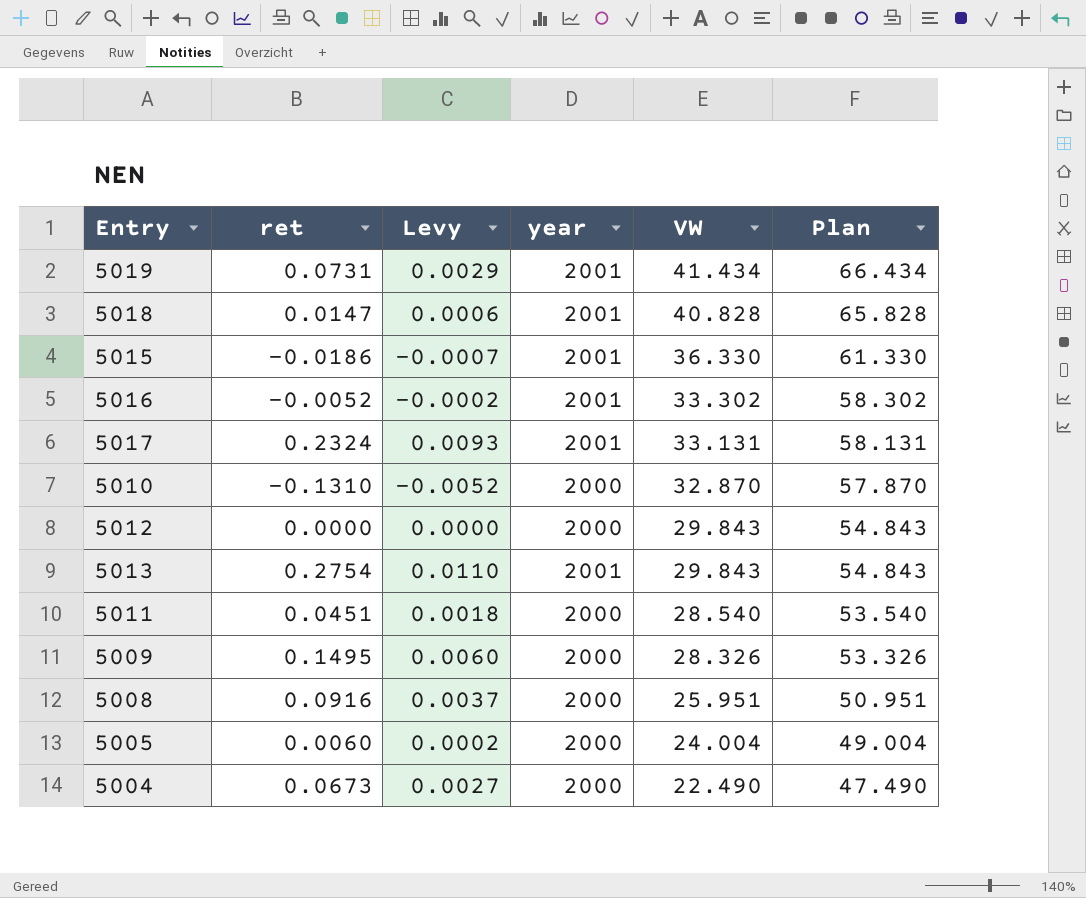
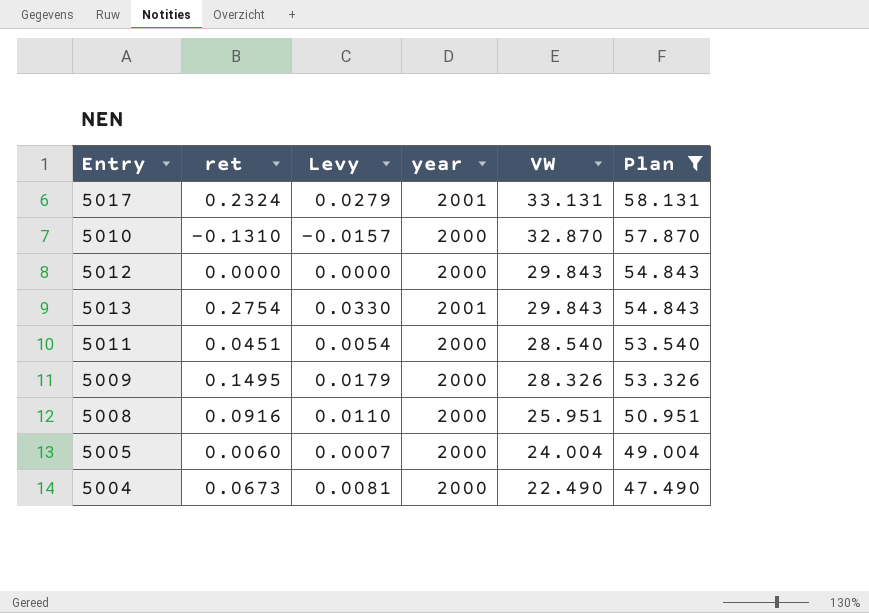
filter: none -> Plan <= 58.131
column Levy | formula: [ret] * 0.04 -> [ret] * 0.12

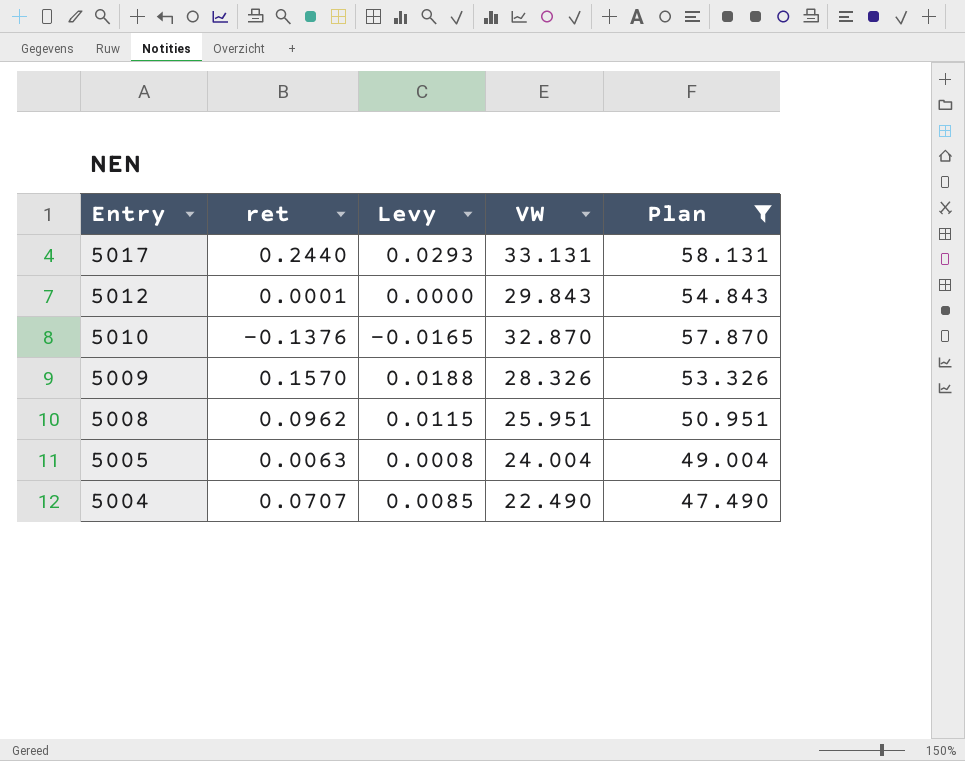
row order: VW descending -> Entry descending
column year | position: 4 -> none
row 5013: 0.2754 | 0.0330 | 2001 | 29.843 | 54.843 -> none
row 5011: 0.0451 | 0.0054 | 2000 | 28.540 | 53.540 -> none
5017 | ret: 0.2324 -> 0.2440
5017 | Levy: 0.0279 -> 0.0293
5012 | ret: 0.0000 -> 0.0001
5010 | ret: -0.1310 -> -0.1376
5010 | Levy: -0.0157 -> -0.0165
5009 | ret: 0.1495 -> 0.1570
5009 | Levy: 0.0179 -> 0.0188
5008 | ret: 0.0916 -> 0.0962
5008 | Levy: 0.0110 -> 0.0115
5005 | ret: 0.0060 -> 0.0063
5005 | Levy: 0.0007 -> 0.0008
5004 | ret: 0.0673 -> 0.0707
5004 | Levy: 0.0081 -> 0.0085

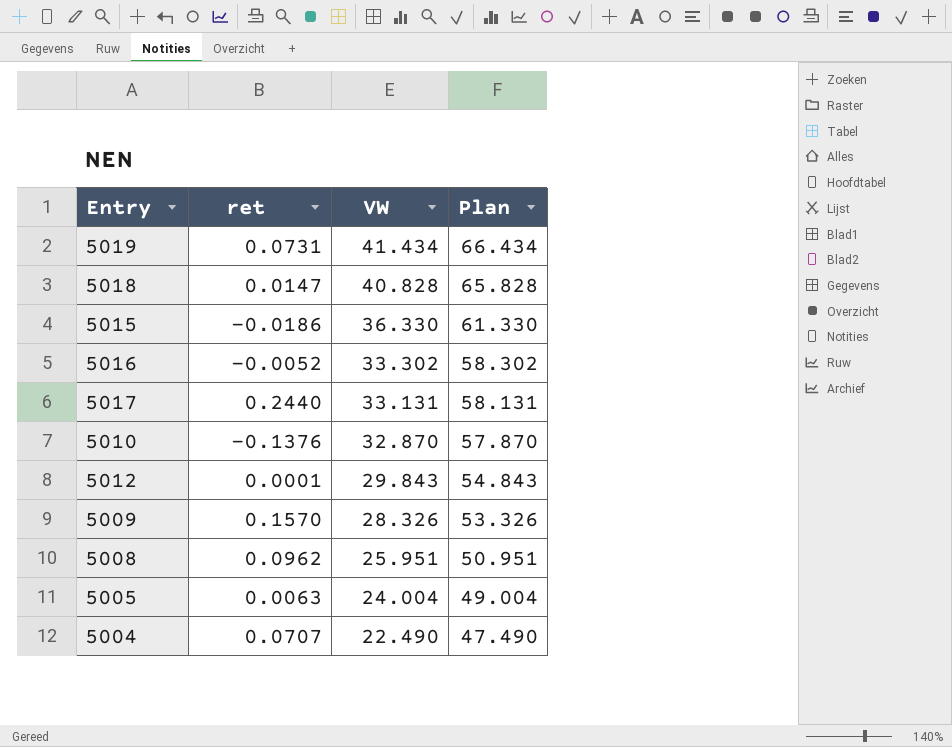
filter: Plan <= 58.131 -> none
row order: Entry descending -> VW descending
column Levy | formula: [ret] * 0.12 -> none

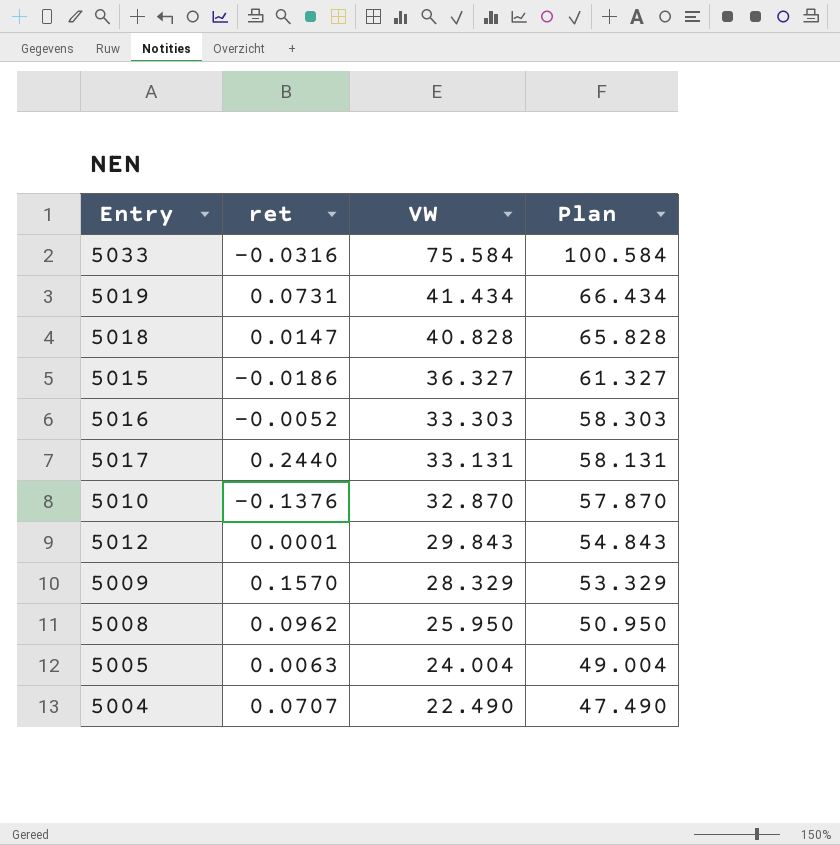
row 5033: none -> -0.0316 | 75.584 | 100.584
5015 | VW: 36.330 -> 36.327
5015 | Plan: 61.330 -> 61.327
5016 | VW: 33.302 -> 33.303
5016 | Plan: 58.302 -> 58.303
5009 | VW: 28.326 -> 28.329
5009 | Plan: 53.326 -> 53.329
5008 | VW: 25.951 -> 25.950
5008 | Plan: 50.951 -> 50.950

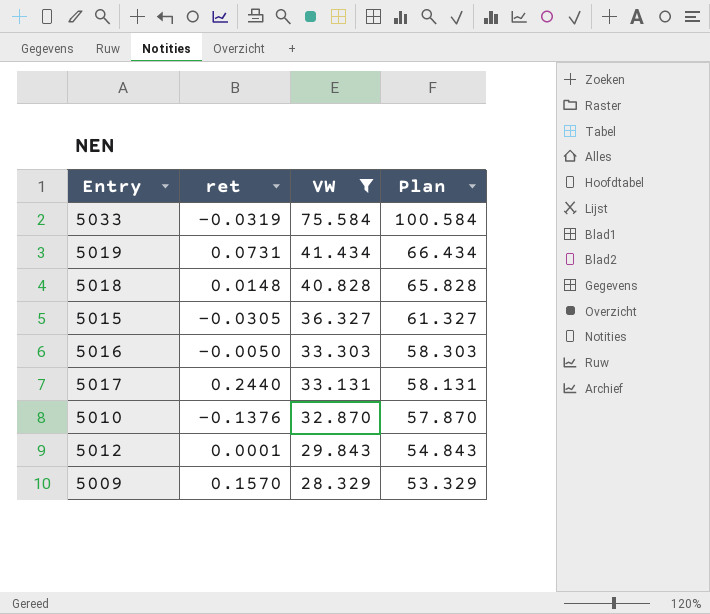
filter: none -> VW >= 28.329
5033 | ret: -0.0316 -> -0.0319
5018 | ret: 0.0147 -> 0.0148
5015 | ret: -0.0186 -> -0.0305
5016 | ret: -0.0052 -> -0.0050

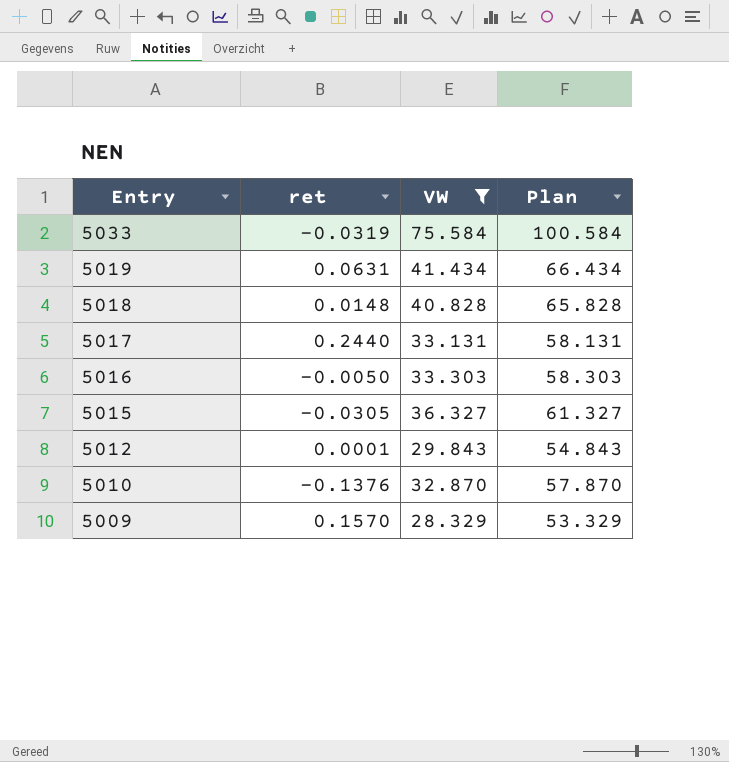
row order: VW descending -> Entry descending
5019 | ret: 0.0731 -> 0.0631

